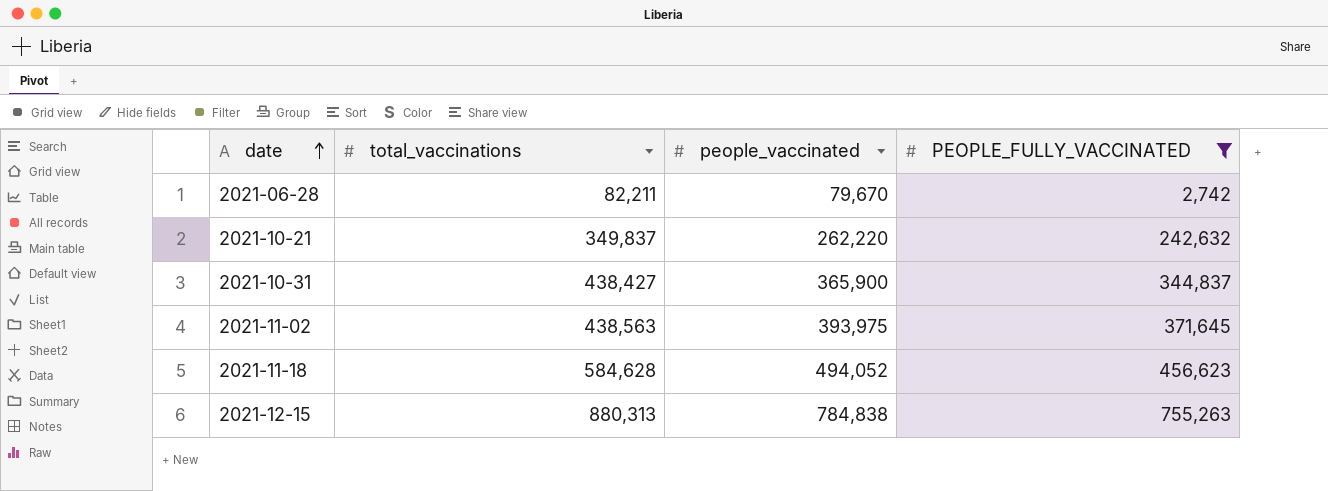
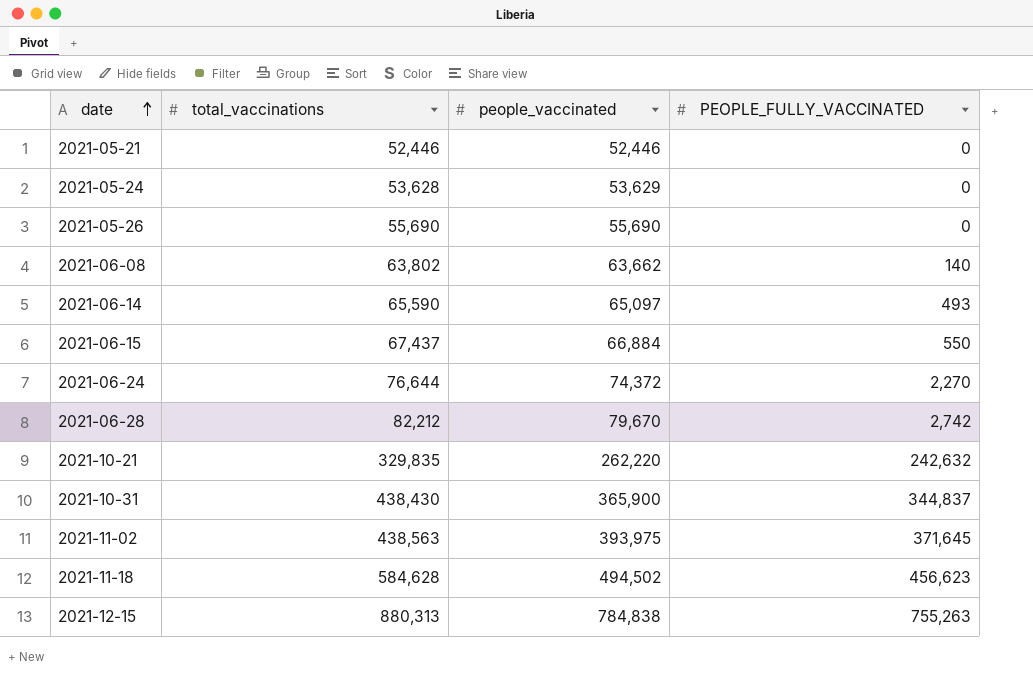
filter: PEOPLE_FULLY_VACCINATED >= 2,742 -> none
2021-06-28 | total_vaccinations: 82,211 -> 82,212
2021-10-21 | total_vaccinations: 349,837 -> 329,835
2021-10-31 | total_vaccinations: 438,427 -> 438,430
2021-11-18 | people_vaccinated: 494,052 -> 494,502

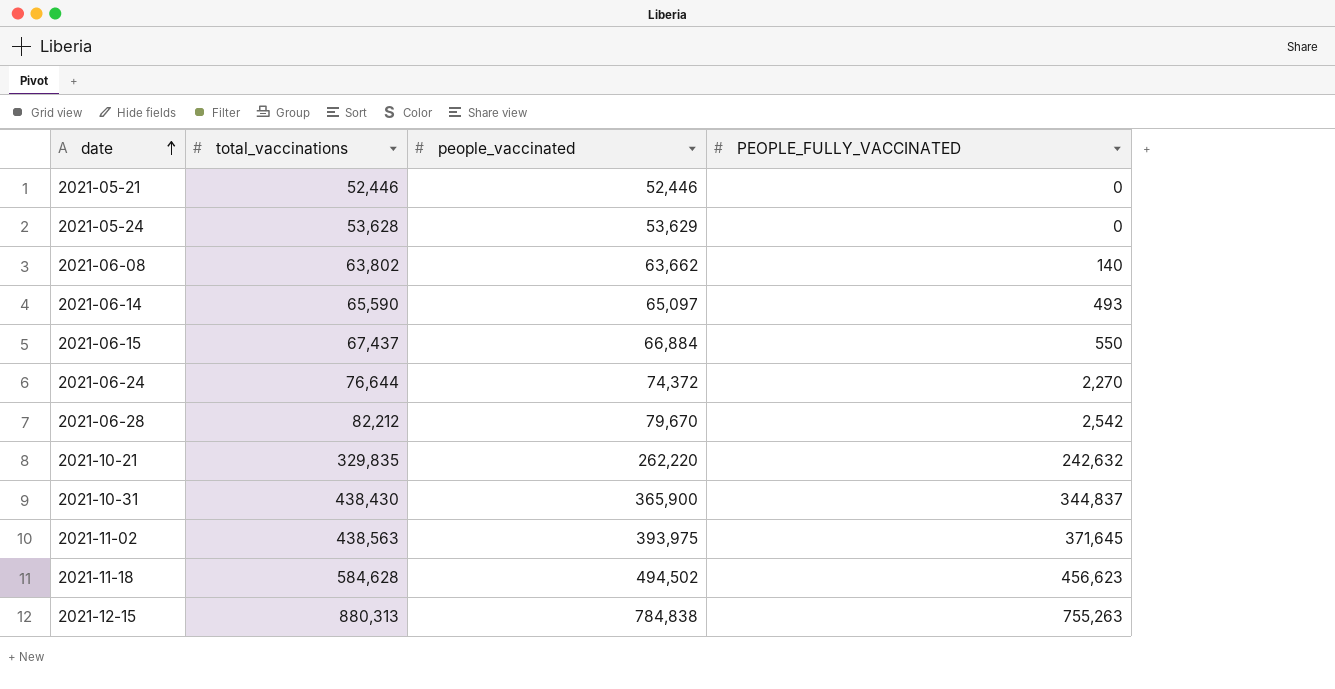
row 2021-05-26: 55,690 | 55,690 | 0 -> none
2021-06-28 | PEOPLE_FULLY_VACCINATED: 2,742 -> 2,542

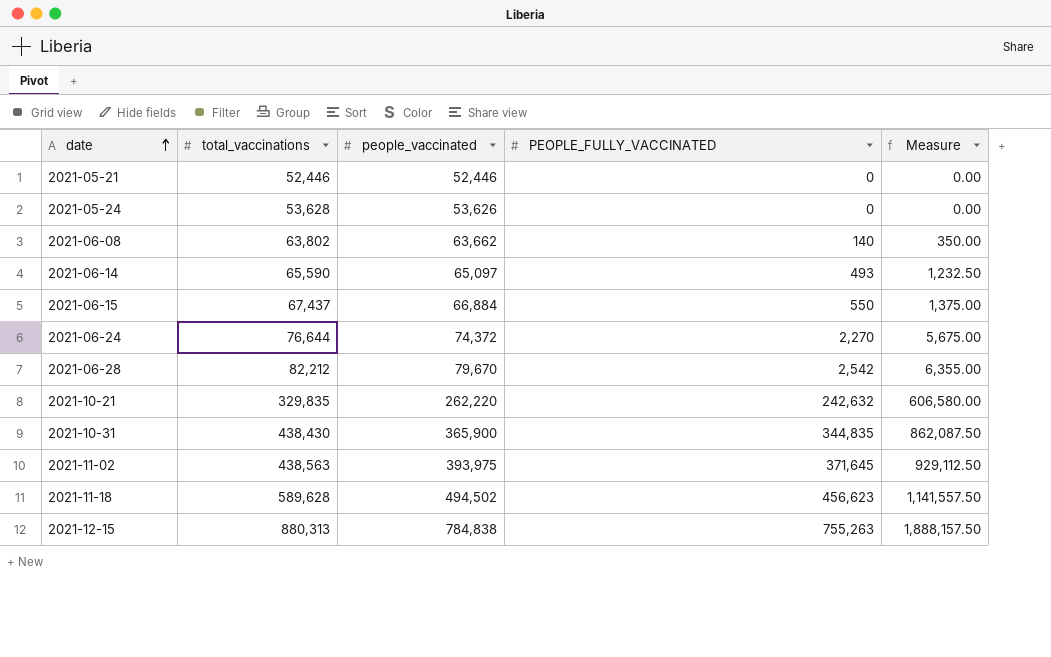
column Measure | formula: none -> [PEOPLE_FULLY_VACCINATED] * 2.5
2021-05-24 | people_vaccinated: 53,629 -> 53,626
2021-10-31 | PEOPLE_FULLY_VACCINATED: 344,837 -> 344,835
2021-11-18 | total_vaccinations: 584,628 -> 589,628

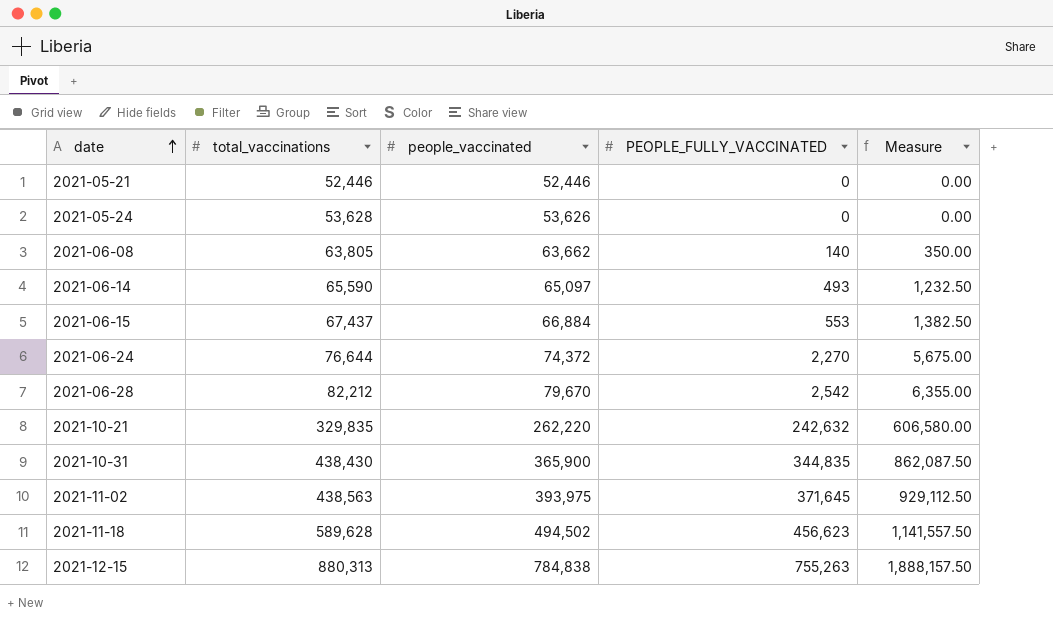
2021-06-08 | total_vaccinations: 63,802 -> 63,805
2021-06-15 | PEOPLE_FULLY_VACCINATED: 550 -> 553
2021-06-15 | Measure: 1,375.00 -> 1,382.50

